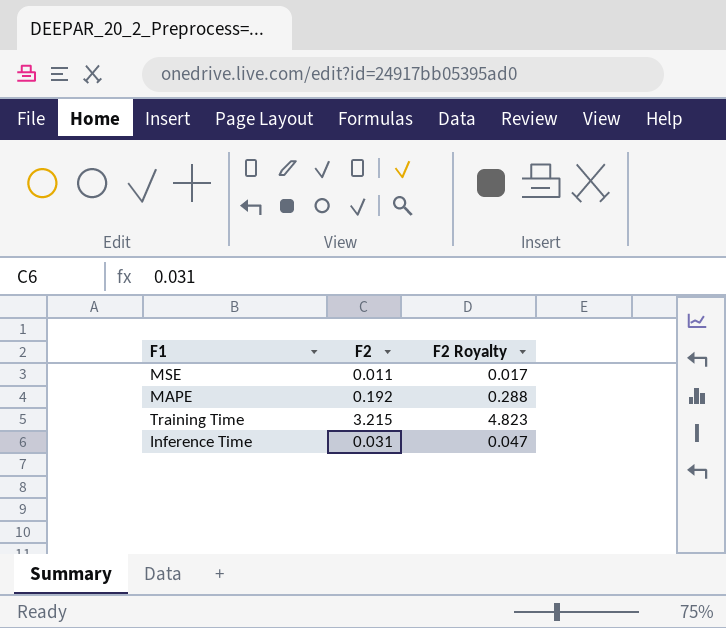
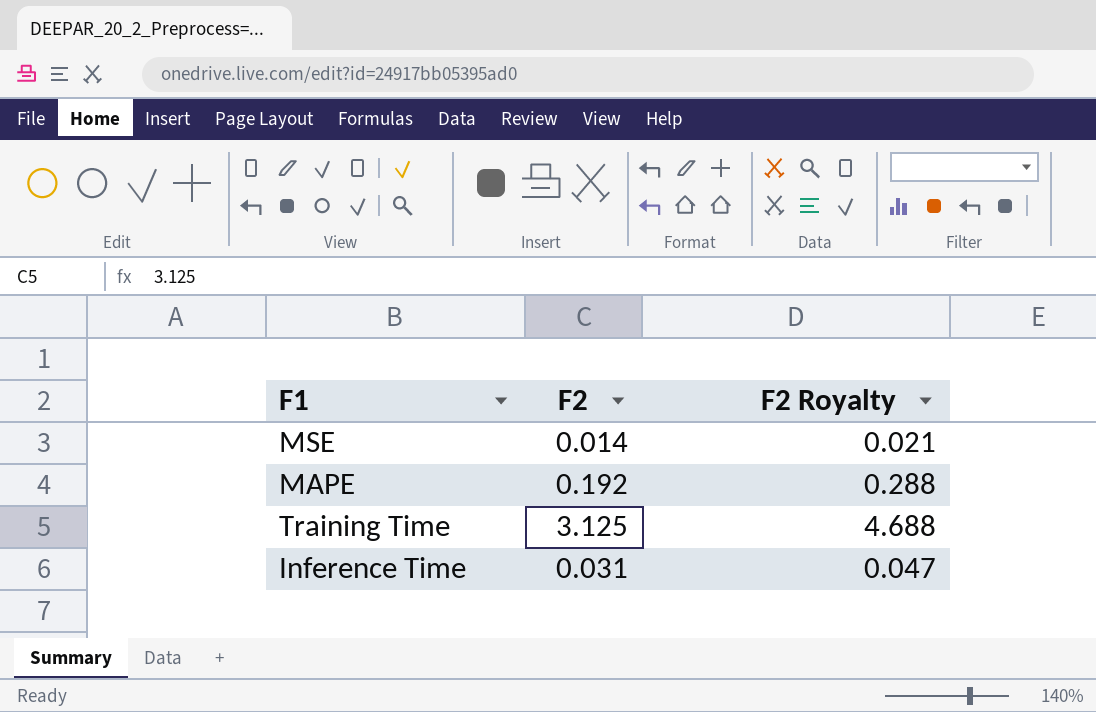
MSE | F2: 0.011 -> 0.014
MSE | F2 Royalty: 0.017 -> 0.021
Training Time | F2: 3.215 -> 3.125
Training Time | F2 Royalty: 4.823 -> 4.688

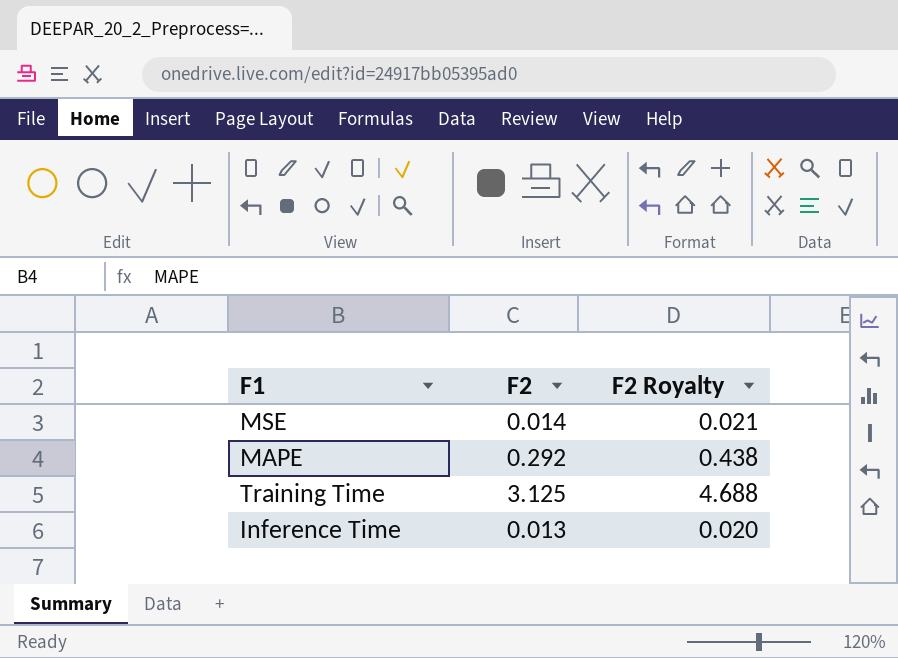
MAPE | F2: 0.192 -> 0.292
MAPE | F2 Royalty: 0.288 -> 0.438
Inference Time | F2: 0.031 -> 0.013
Inference Time | F2 Royalty: 0.047 -> 0.020

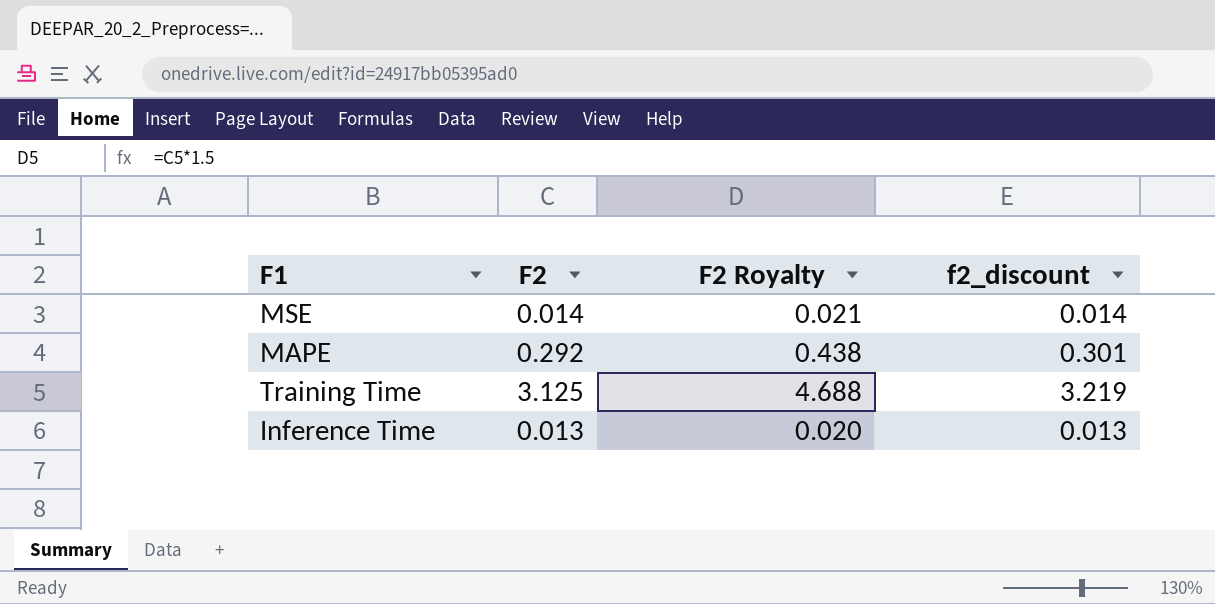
column f2_discount | formula: none -> [F2] * 1.03

